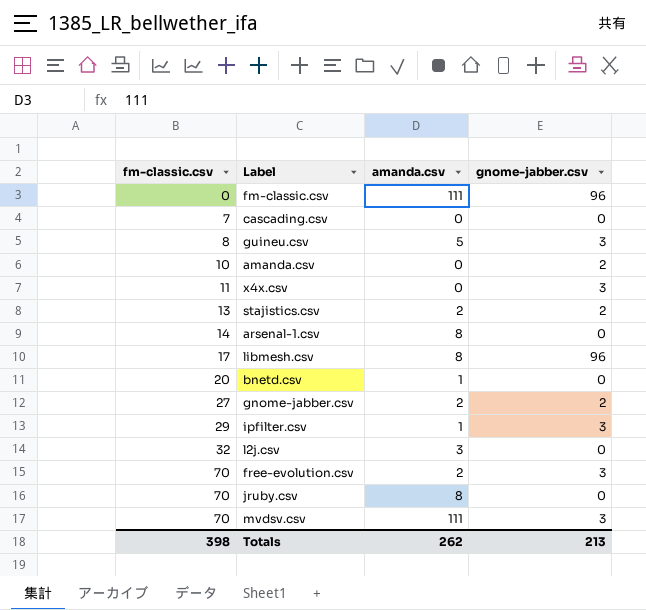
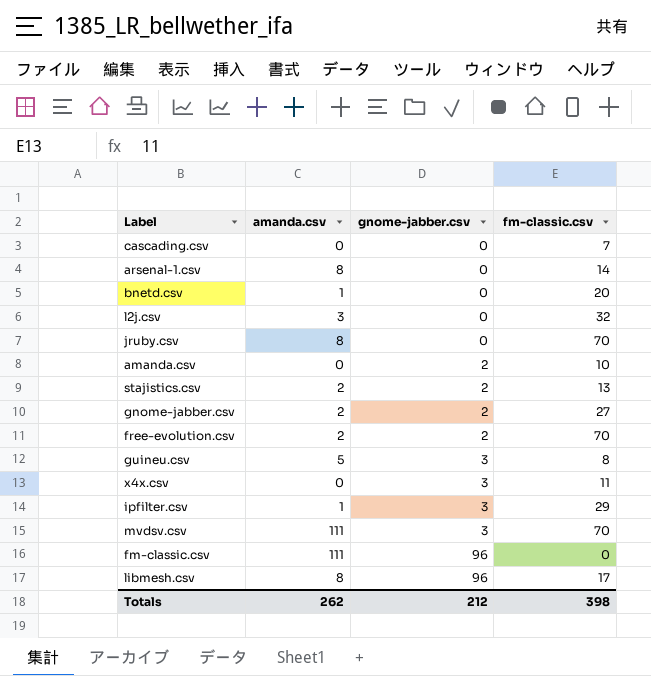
row order: fm-classic.csv ascending -> gnome-jabber.csv ascending
column fm-classic.csv | position: 1 -> 4
free-evolution.csv | gnome-jabber.csv: 3 -> 2
Totals | gnome-jabber.csv: 213 -> 212

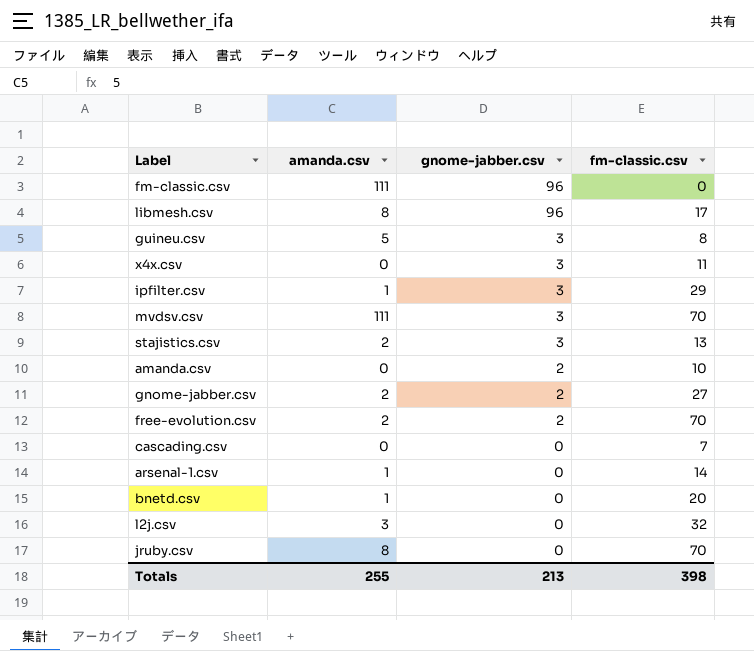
row order: gnome-jabber.csv ascending -> gnome-jabber.csv descending
stajistics.csv | gnome-jabber.csv: 2 -> 3
arsenal-1.csv | amanda.csv: 8 -> 1
Totals | amanda.csv: 262 -> 255
Totals | gnome-jabber.csv: 212 -> 213

